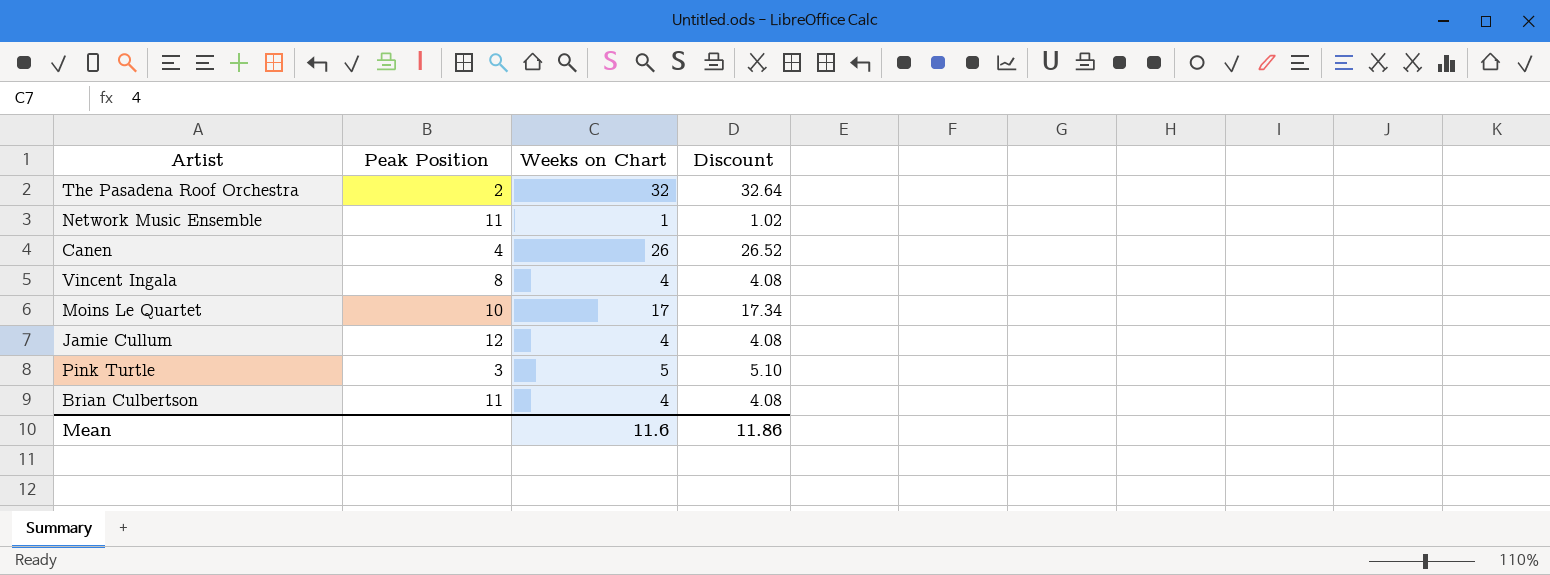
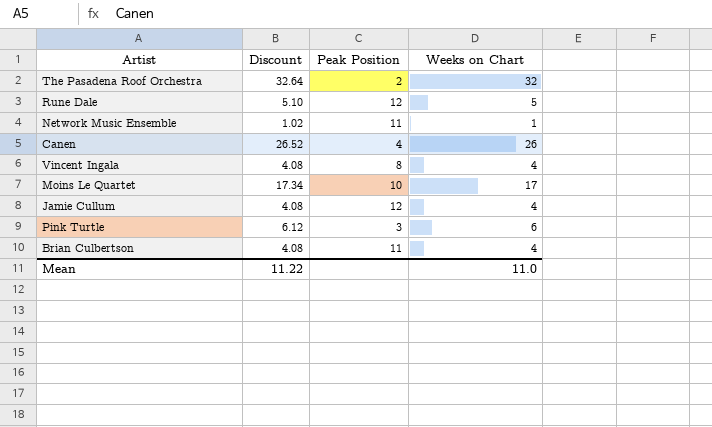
column Discount | position: 4 -> 2
row Rune Dale: none -> 5.10 | 12 | 5
Pink Turtle | Discount: 5.10 -> 6.12
Pink Turtle | Weeks on Chart: 5 -> 6
Mean | Discount: 11.86 -> 11.22
Mean | Weeks on Chart: 11.6 -> 11.0

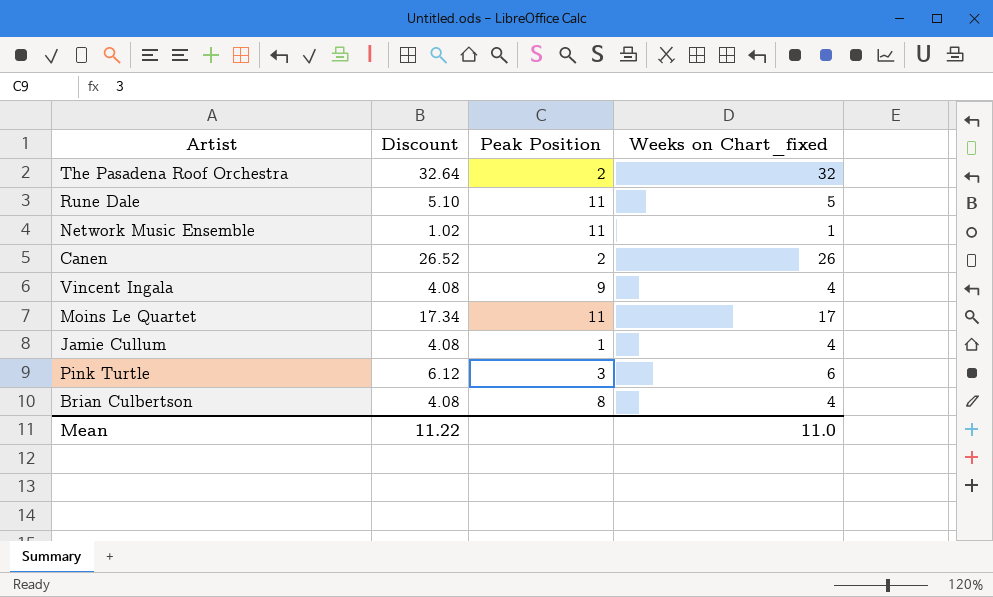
column name: Weeks on Chart -> Weeks on Chart_fixed
Rune Dale | Peak Position: 12 -> 11
Canen | Peak Position: 4 -> 2
Vincent Ingala | Peak Position: 8 -> 9
Moins Le Quartet | Peak Position: 10 -> 11
Jamie Cullum | Peak Position: 12 -> 1
Brian Culbertson | Peak Position: 11 -> 8

